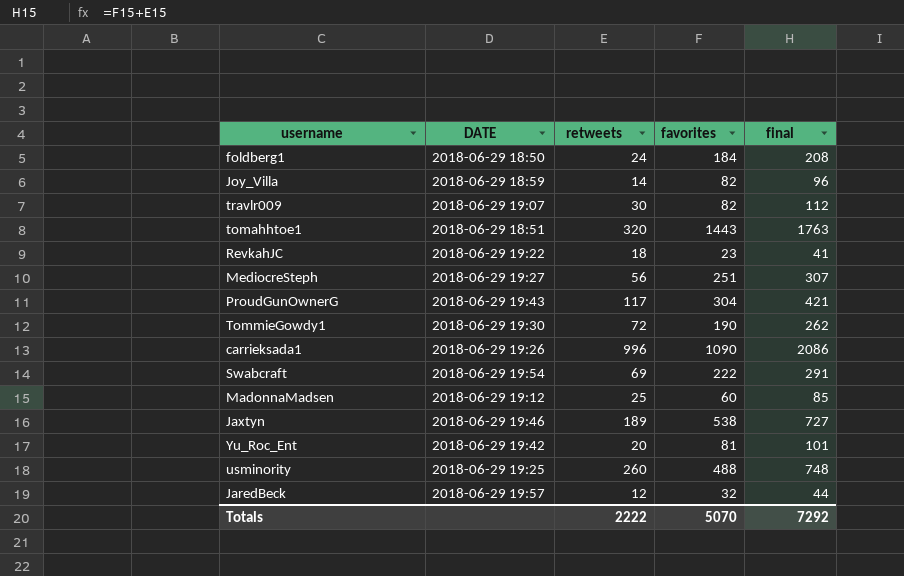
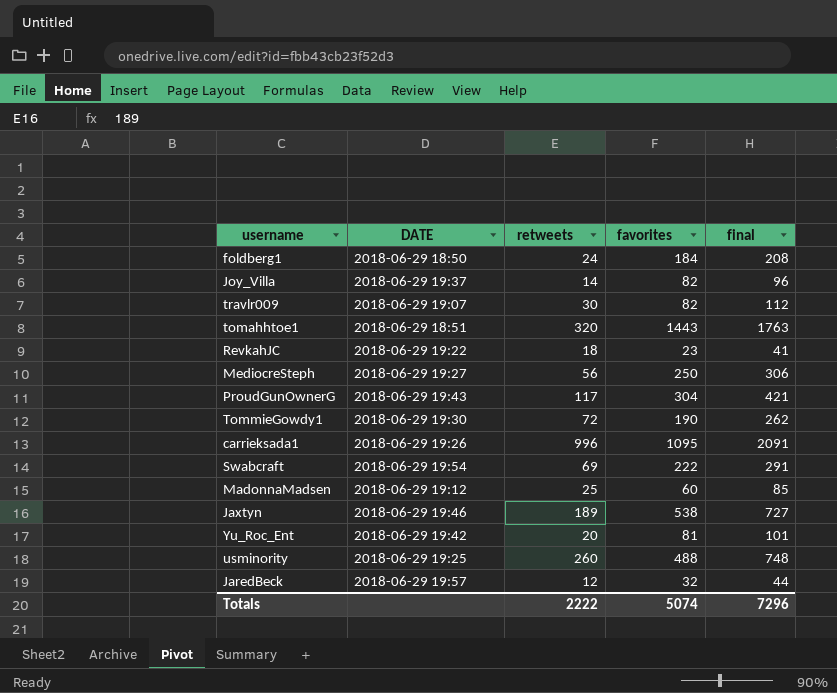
Joy_Villa | DATE: 2018-06-29 18:59 -> 2018-06-29 19:37
MediocreSteph | favorites: 251 -> 250
MediocreSteph | final: 307 -> 306
carrieksada1 | favorites: 1090 -> 1095
carrieksada1 | final: 2086 -> 2091
Totals | favorites: 5070 -> 5074
Totals | final: 7292 -> 7296

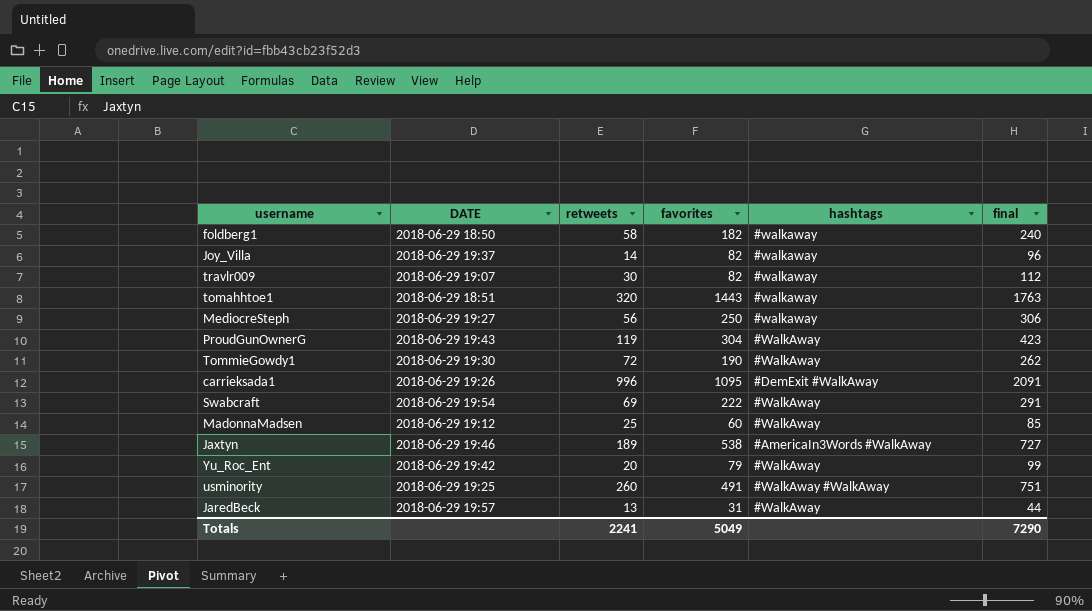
column hashtags | position: none -> 5
row RevkahJC: 2018-06-29 19:22 | 18 | 23 | 41 -> none
foldberg1 | retweets: 24 -> 58
foldberg1 | favorites: 184 -> 182
foldberg1 | final: 208 -> 240
ProudGunOwnerG | retweets: 117 -> 119
ProudGunOwnerG | final: 421 -> 423
Yu_Roc_Ent | favorites: 81 -> 79
Yu_Roc_Ent | final: 101 -> 99
usminority | favorites: 488 -> 491
usminority | final: 748 -> 751
JaredBeck | retweets: 12 -> 13
JaredBeck | favorites: 32 -> 31
Totals | retweets: 2222 -> 2241
Totals | favorites: 5074 -> 5049
Totals | final: 7296 -> 7290

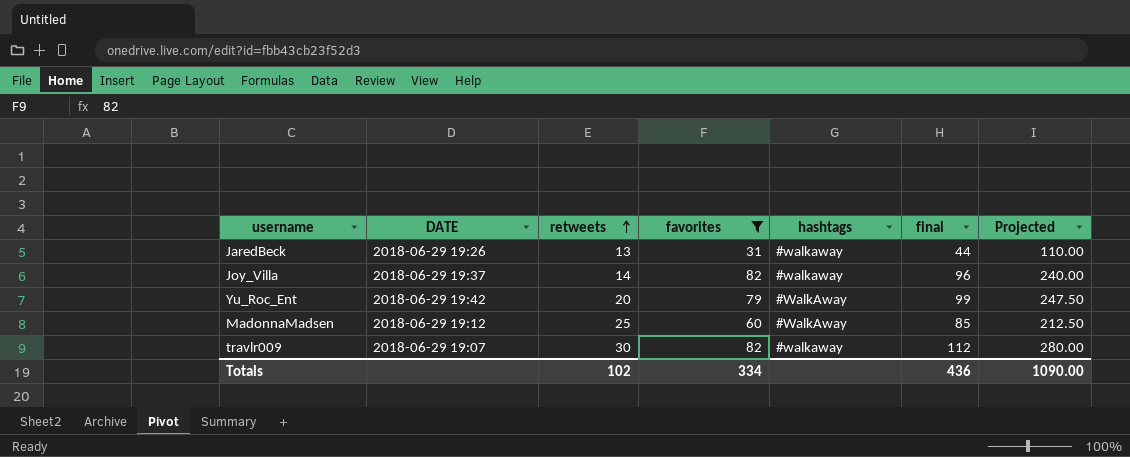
filter: none -> favorites <= 82
row order: none -> retweets ascending
column Projected | formula: none -> [final] * 2.5
JaredBeck | DATE: 2018-06-29 19:57 -> 2018-06-29 19:26
JaredBeck | hashtags: #WalkAway -> #walkaway
Totals | retweets: 2241 -> 102
Totals | favorites: 5049 -> 334
Totals | final: 7290 -> 436

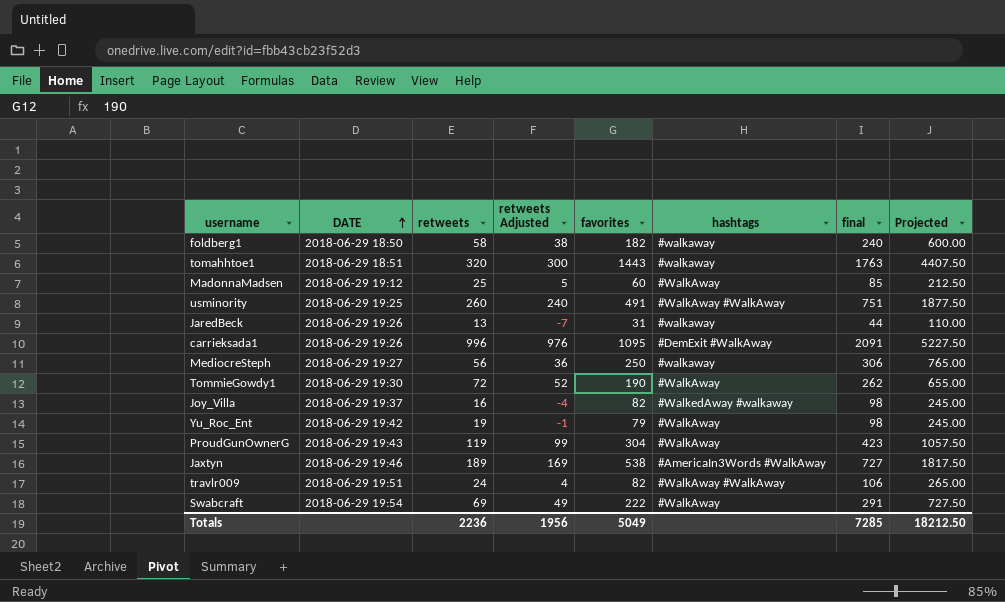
filter: favorites <= 82 -> none
row order: retweets ascending -> DATE ascending
column retweets Adjusted | formula: none -> [retweets] - 20
Joy_Villa | retweets: 14 -> 16
Joy_Villa | hashtags: #walkaway -> #WalkedAway #walkaway
Joy_Villa | final: 96 -> 98
Joy_Villa | Projected: 240.00 -> 245.00
Yu_Roc_Ent | retweets: 20 -> 19
Yu_Roc_Ent | final: 99 -> 98
Yu_Roc_Ent | Projected: 247.50 -> 245.00
travlr009 | DATE: 2018-06-29 19:07 -> 2018-06-29 19:51
travlr009 | retweets: 30 -> 24
travlr009 | hashtags: #walkaway -> #WalkAway #WalkAway
travlr009 | final: 112 -> 106
travlr009 | Projected: 280.00 -> 265.00
Totals | retweets: 102 -> 2236
Totals | favorites: 334 -> 5049
Totals | final: 436 -> 7285
Totals | Projected: 1090.00 -> 18212.50

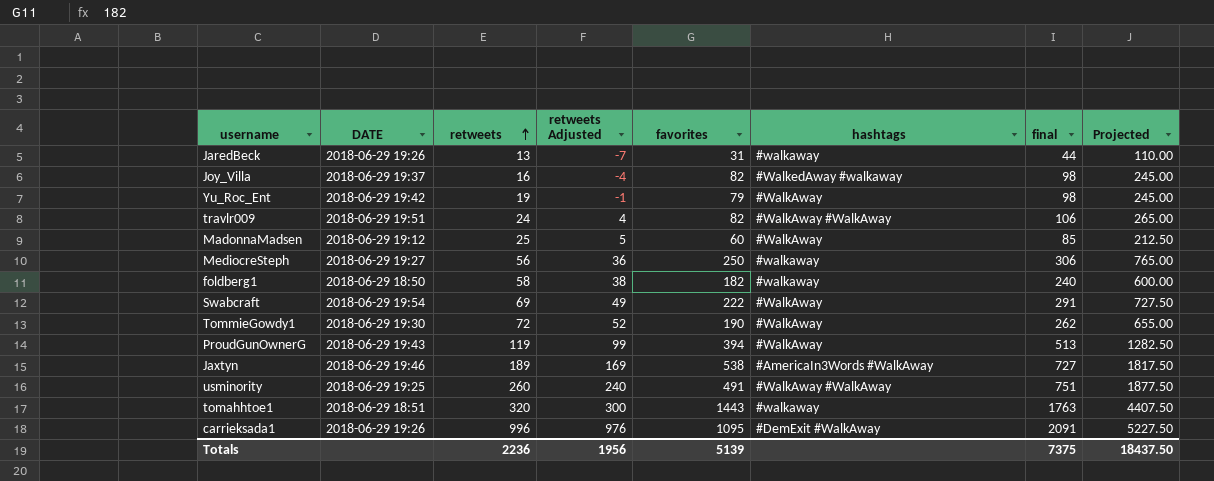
row order: DATE ascending -> retweets ascending
ProudGunOwnerG | favorites: 304 -> 394
ProudGunOwnerG | final: 423 -> 513
ProudGunOwnerG | Projected: 1057.50 -> 1282.50
Totals | favorites: 5049 -> 5139
Totals | final: 7285 -> 7375
Totals | Projected: 18212.50 -> 18437.50

